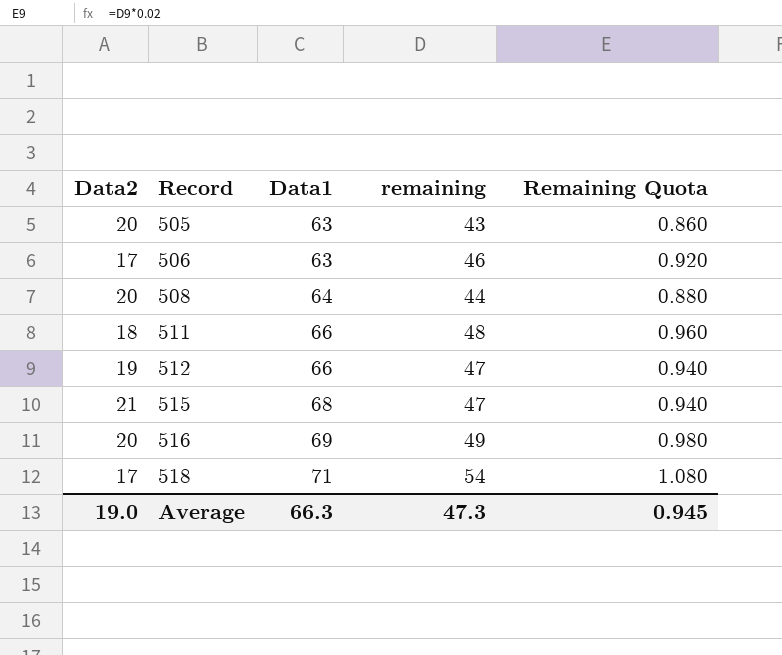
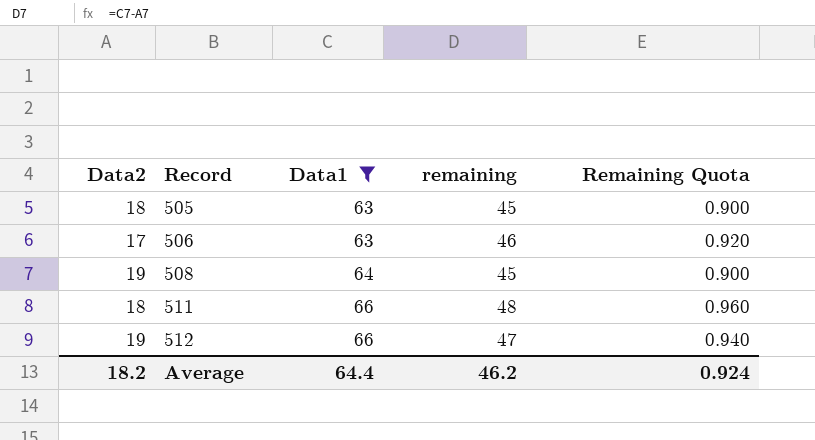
filter: none -> Data1 <= 66
505 | Data2: 20 -> 18
505 | remaining: 43 -> 45
505 | Remaining Quota: 0.860 -> 0.900
508 | Data2: 20 -> 19
508 | remaining: 44 -> 45
508 | Remaining Quota: 0.880 -> 0.900
Average | Data2: 19.0 -> 18.2
Average | Data1: 66.3 -> 64.4
Average | remaining: 47.3 -> 46.2
Average | Remaining Quota: 0.945 -> 0.924

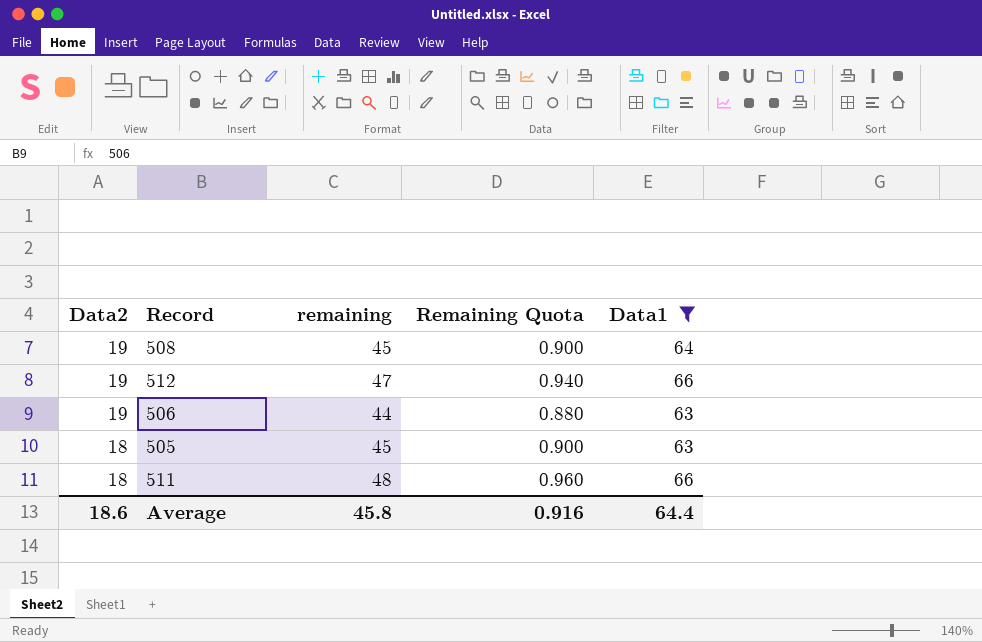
row order: Record ascending -> Data2 descending
column Data1 | position: 3 -> 5
506 | Data2: 17 -> 19
506 | remaining: 46 -> 44
506 | Remaining Quota: 0.920 -> 0.880
Average | Data2: 18.2 -> 18.6
Average | remaining: 46.2 -> 45.8
Average | Remaining Quota: 0.924 -> 0.916

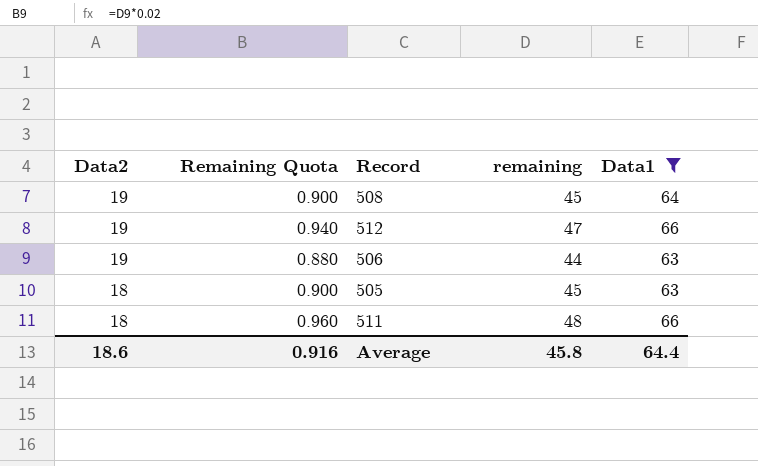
column Remaining Quota | position: 4 -> 2

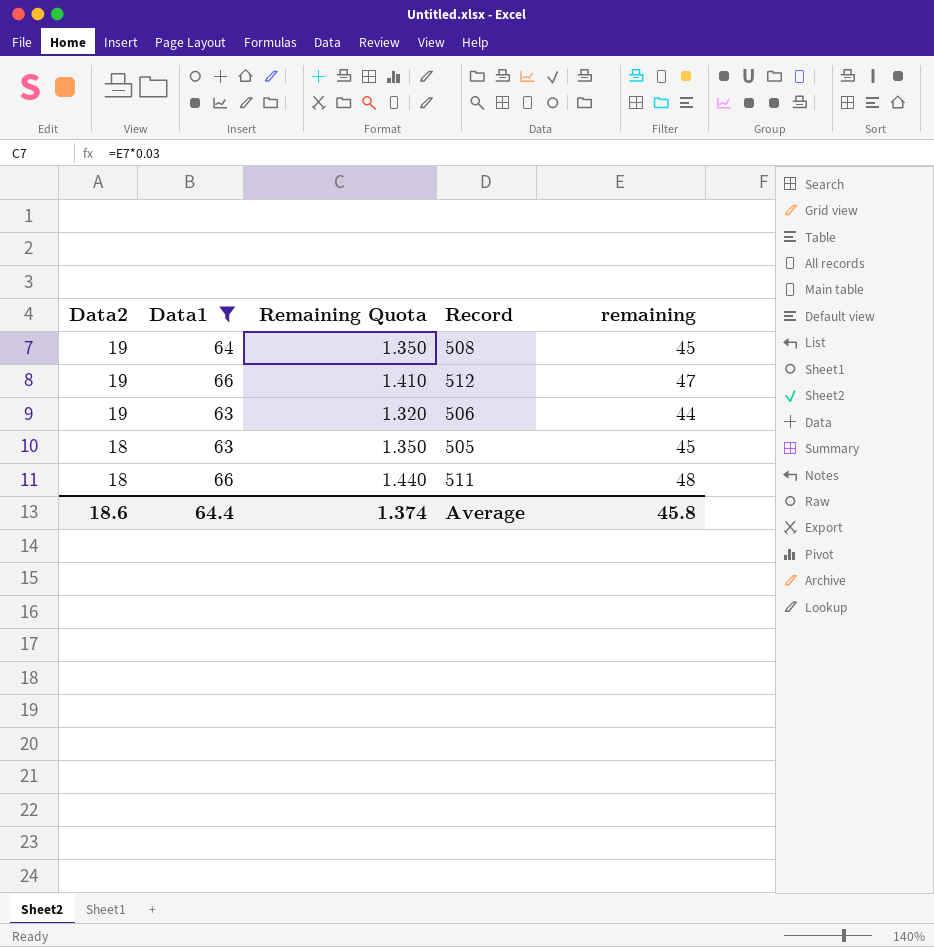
column Data1 | position: 5 -> 2
column Remaining Quota | formula: [remaining] * 0.02 -> [remaining] * 0.03
Average | Remaining Quota: 0.916 -> 1.374

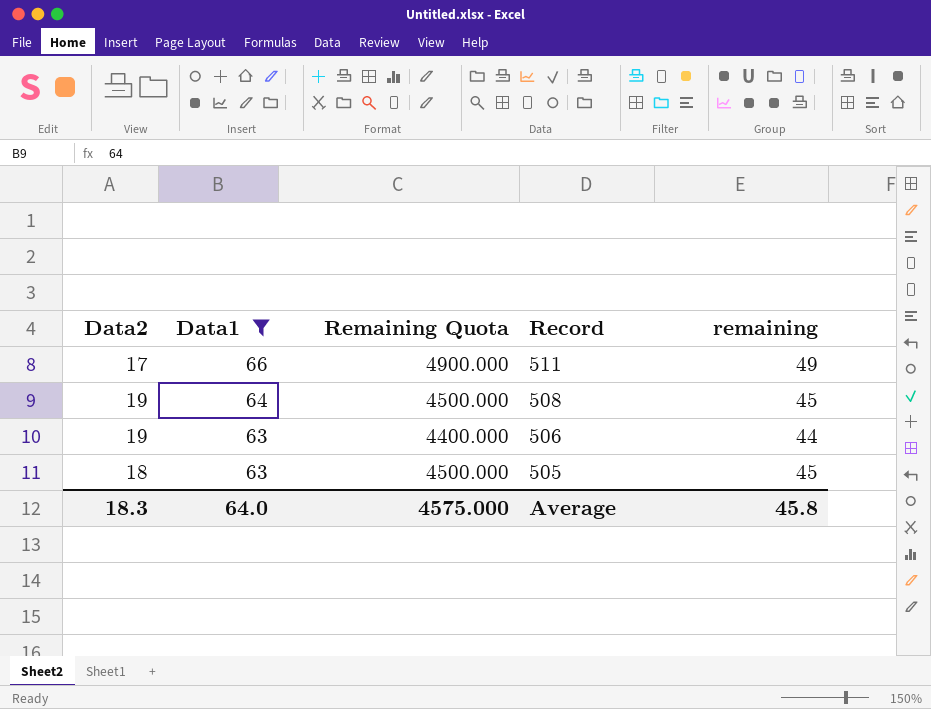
row order: Data2 descending -> Data1 descending
column Remaining Quota | formula: [remaining] * 0.03 -> [remaining] * 100
row 512: 19 | 66 | 1.410 | 47 -> none
511 | Data2: 18 -> 17
511 | remaining: 48 -> 49
Average | Data2: 18.6 -> 18.3
Average | Data1: 64.4 -> 64.0
Average | Remaining Quota: 1.374 -> 4575.000

